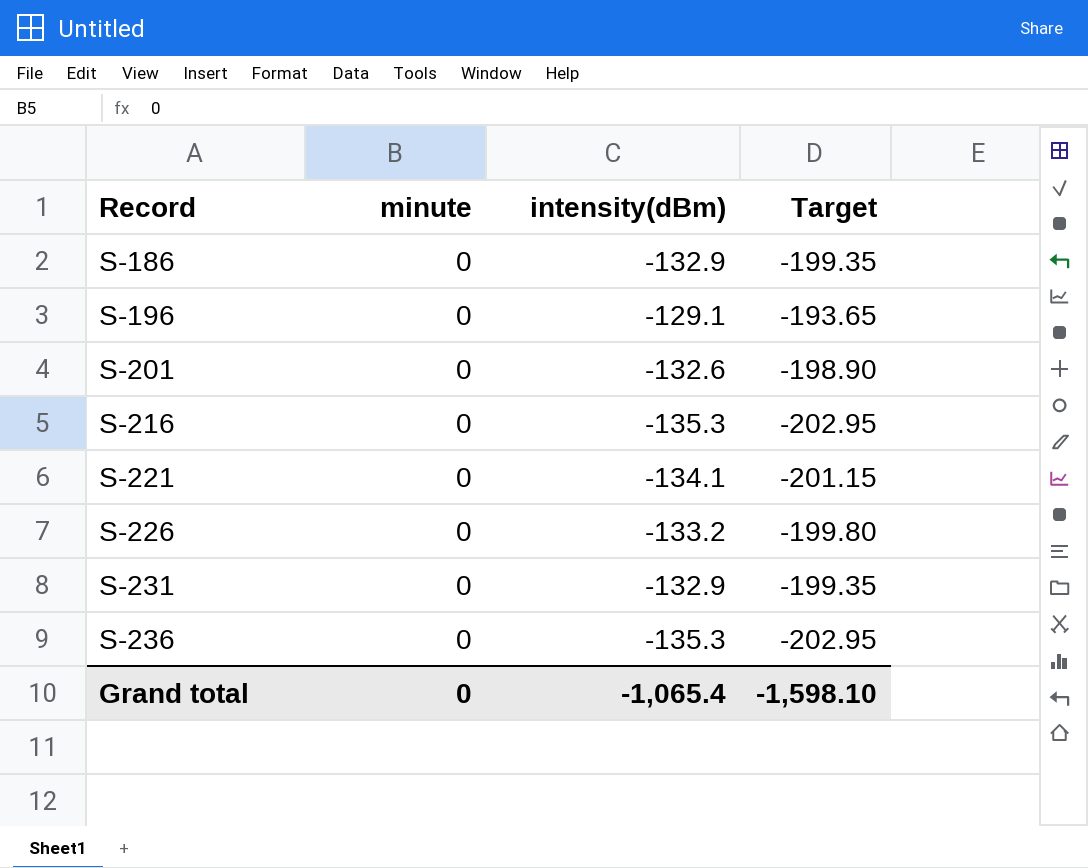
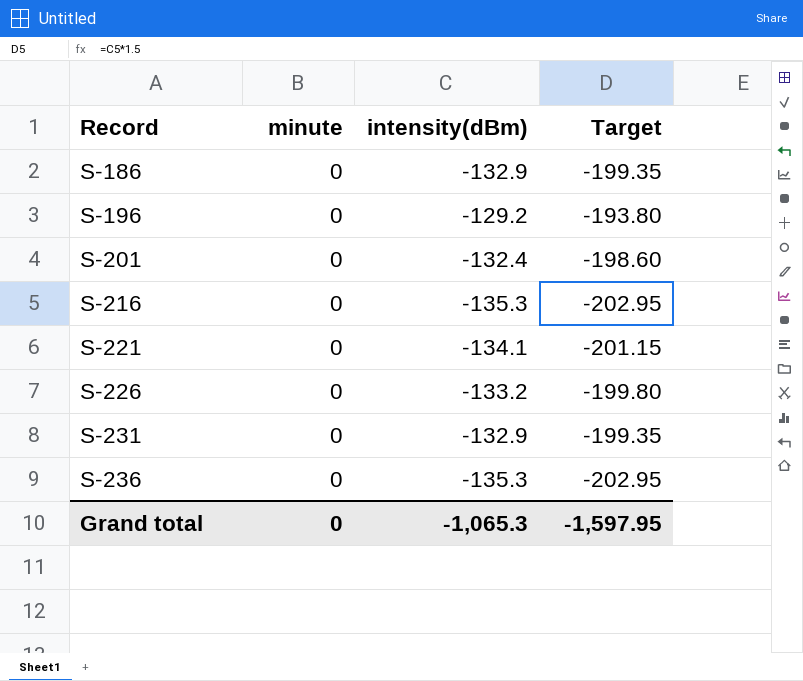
S-196 | intensity(dBm): -129.1 -> -129.2
S-196 | Target: -193.65 -> -193.80
S-201 | intensity(dBm): -132.6 -> -132.4
S-201 | Target: -198.90 -> -198.60
Grand total | intensity(dBm): -1,065.4 -> -1,065.3
Grand total | Target: -1,598.10 -> -1,597.95

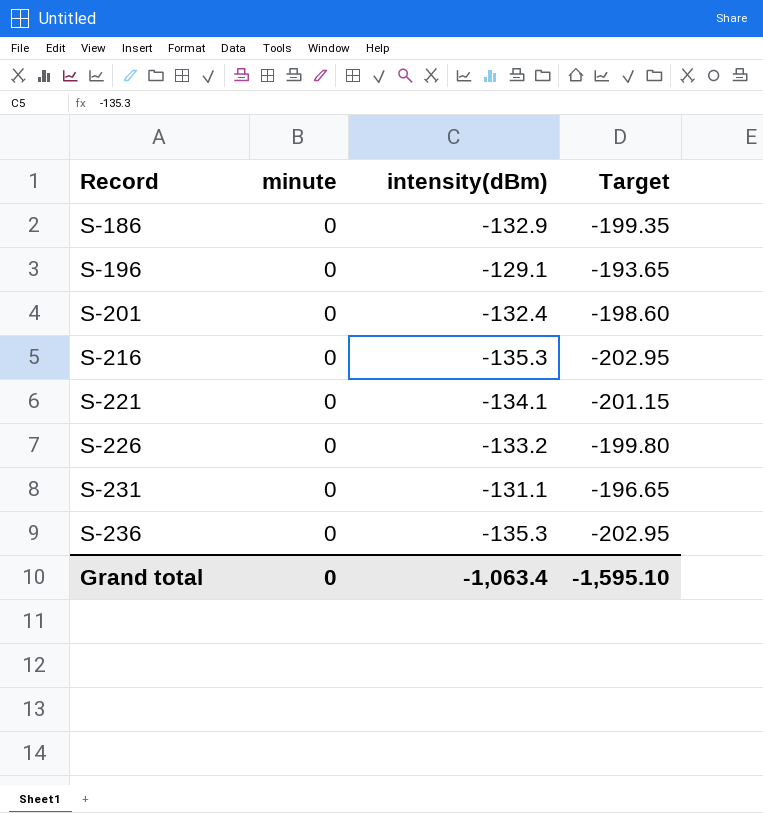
S-196 | intensity(dBm): -129.2 -> -129.1
S-196 | Target: -193.80 -> -193.65
S-231 | intensity(dBm): -132.9 -> -131.1
S-231 | Target: -199.35 -> -196.65
Grand total | intensity(dBm): -1,065.3 -> -1,063.4
Grand total | Target: -1,597.95 -> -1,595.10

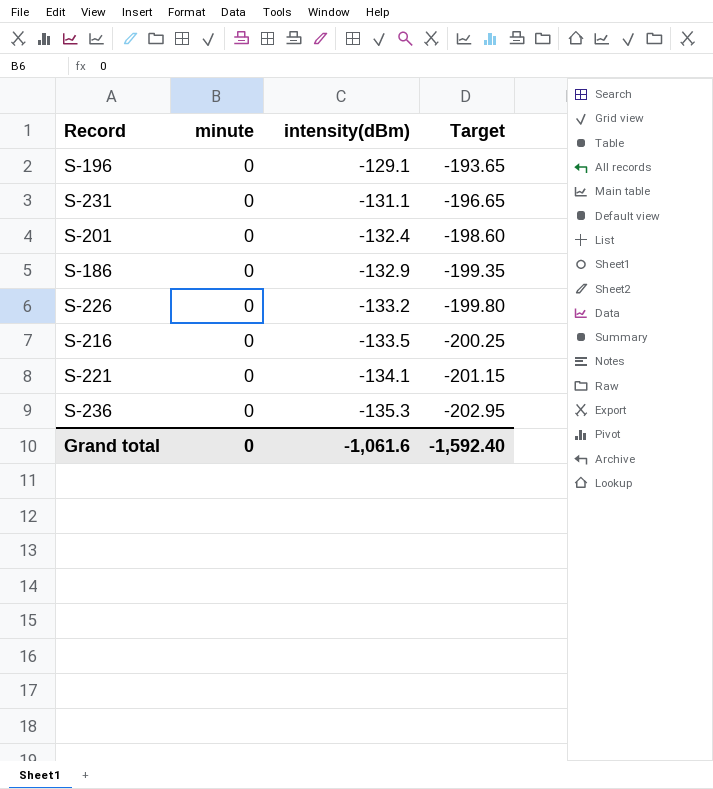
row order: Record ascending -> intensity(dBm) descending
S-216 | intensity(dBm): -135.3 -> -133.5
S-216 | Target: -202.95 -> -200.25
Grand total | intensity(dBm): -1,063.4 -> -1,061.6
Grand total | Target: -1,595.10 -> -1,592.40

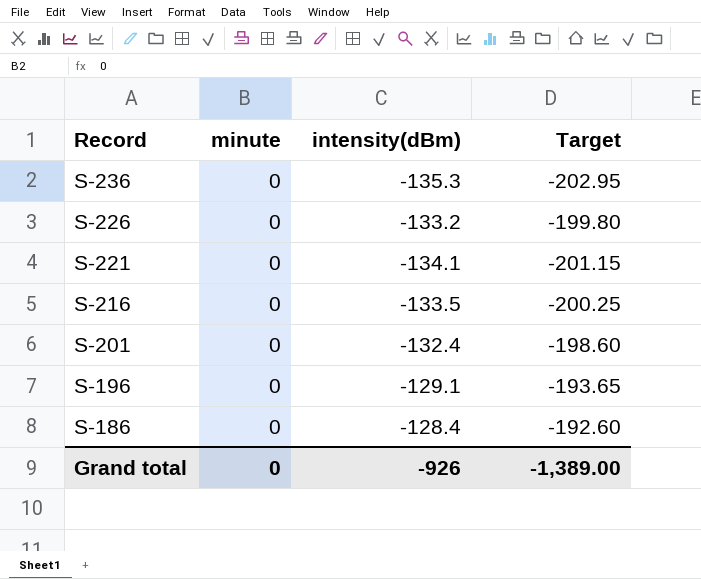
row order: intensity(dBm) descending -> Record descending
row S-231: 0 | -131.1 | -196.65 -> none
S-186 | intensity(dBm): -132.9 -> -128.4
S-186 | Target: -199.35 -> -192.60
Grand total | intensity(dBm): -1,061.6 -> -926
Grand total | Target: -1,592.40 -> -1,389.00

